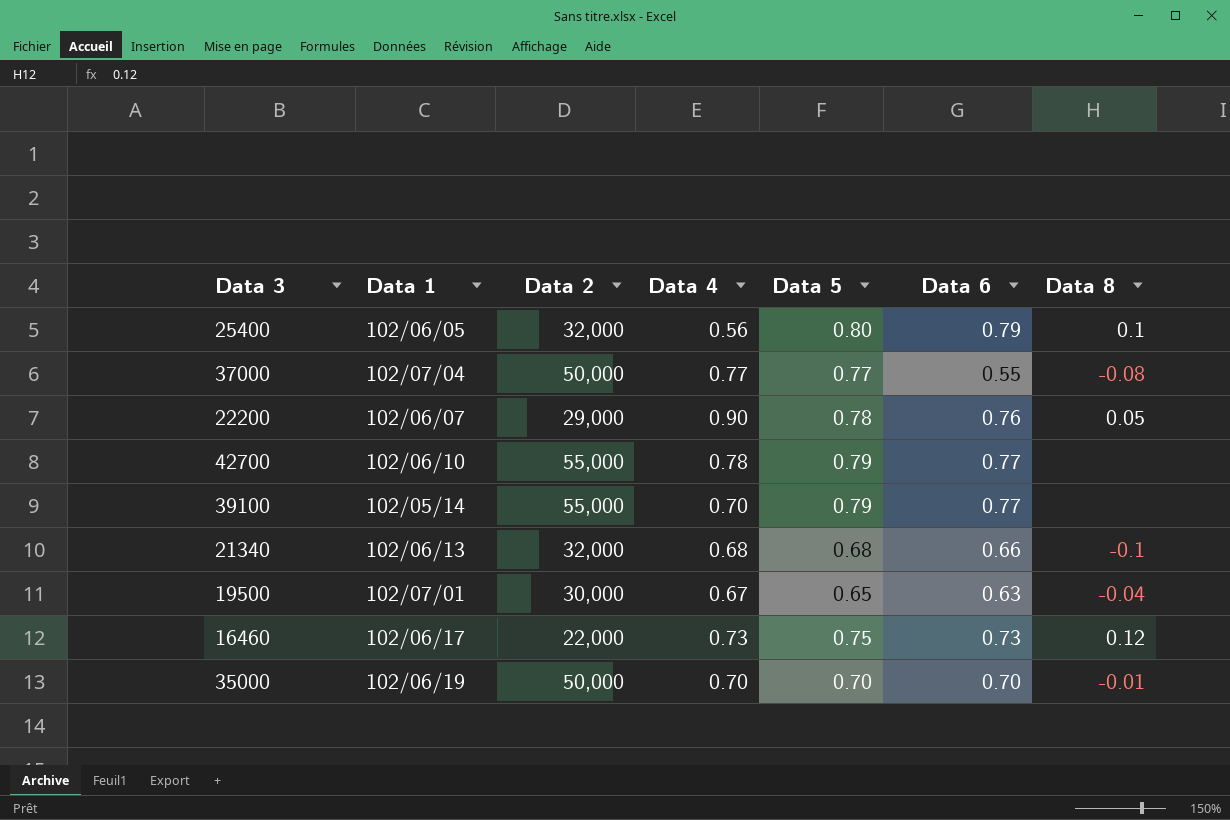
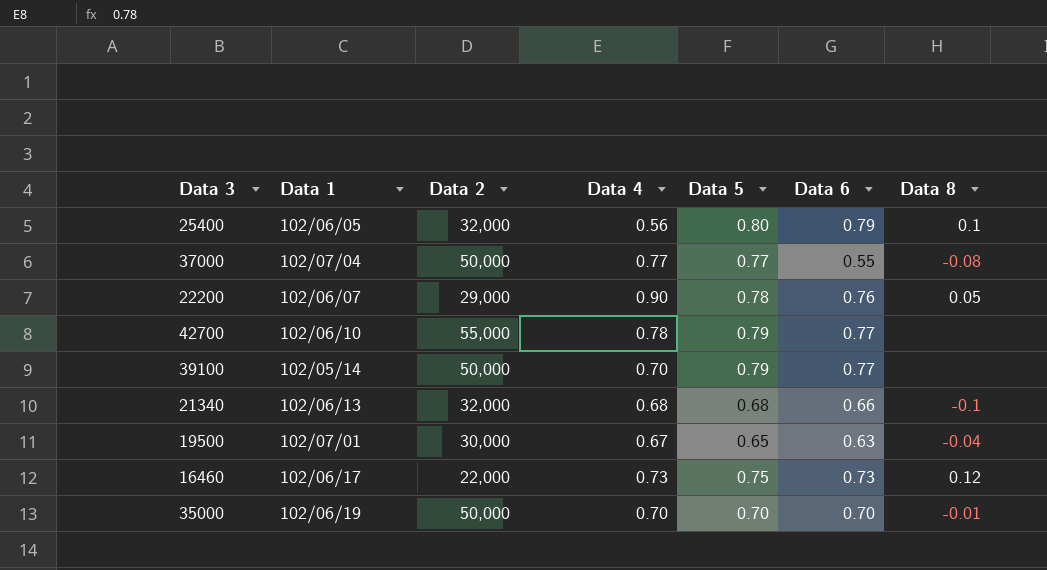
39100 | Data 2: 55,000 -> 50,000

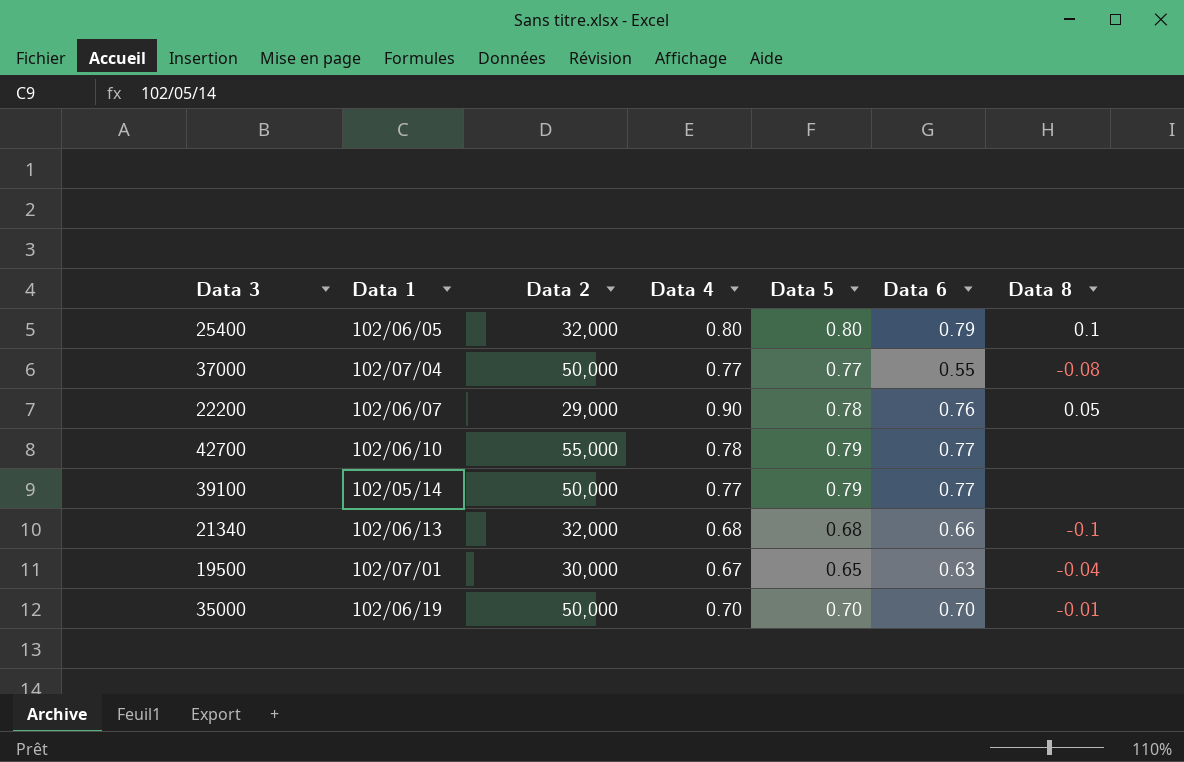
row 16460: 102/06/17 | 22,000 | 0.73 | 0.75 | 0.73 | 0.12 -> none
25400 | Data 4: 0.56 -> 0.80
39100 | Data 4: 0.70 -> 0.77

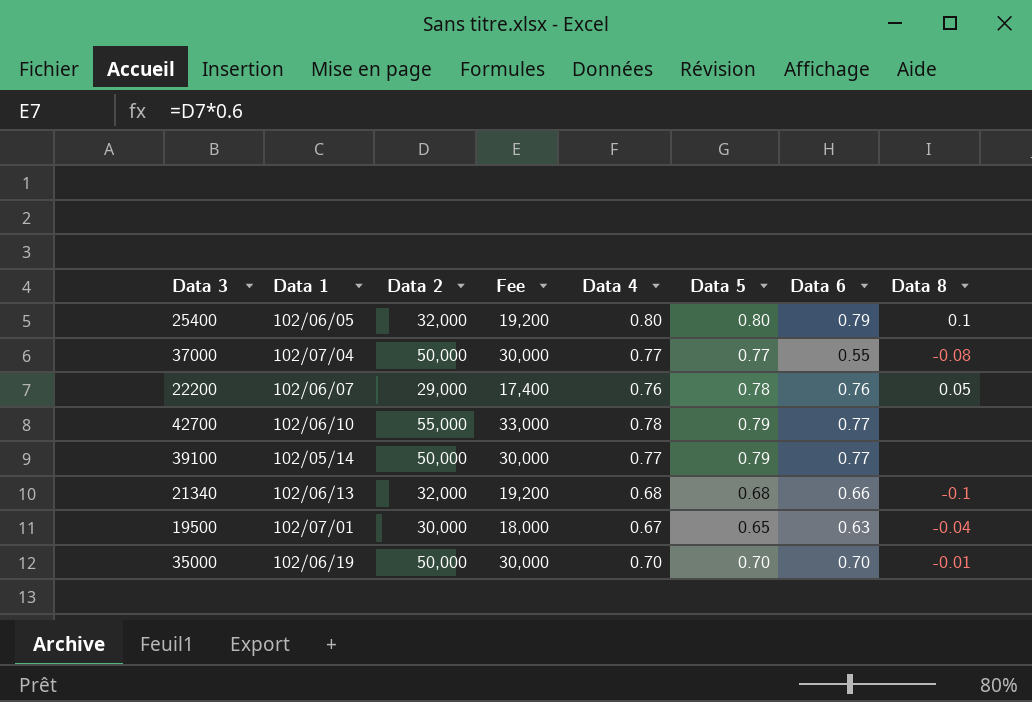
column Fee | formula: none -> [Data 2] * 0.6
22200 | Data 4: 0.90 -> 0.76

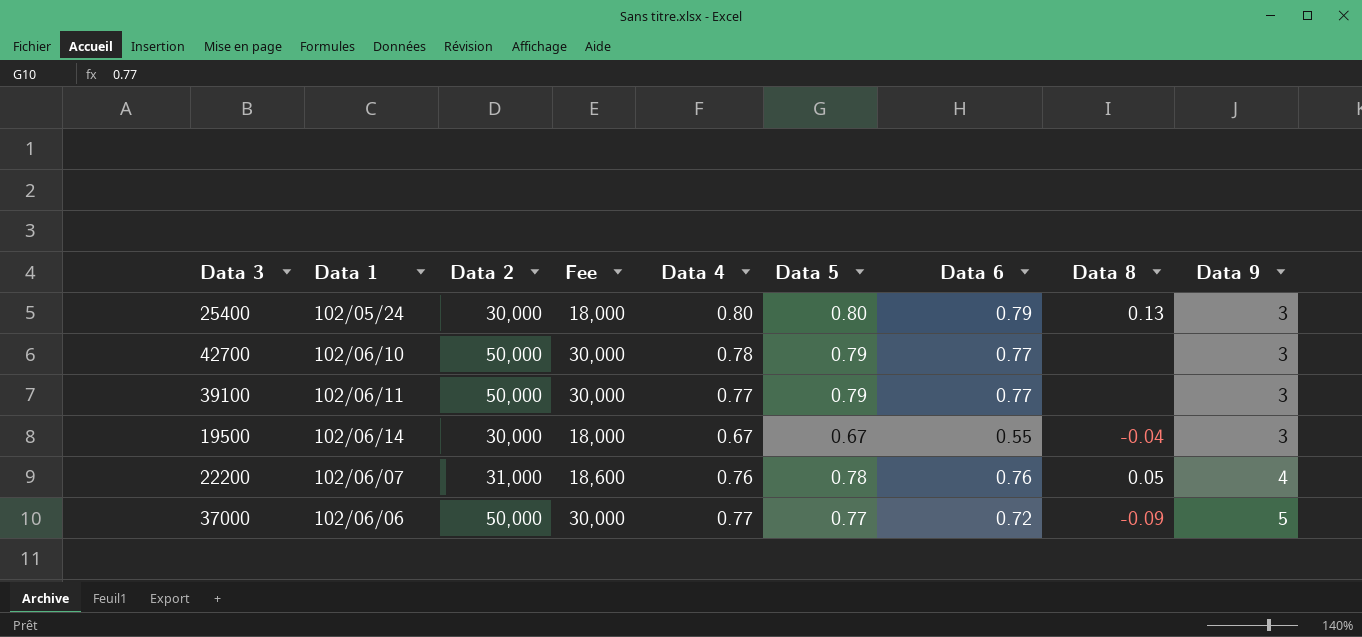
row order: none -> Data 9 ascending
column Data 9 | position: none -> 9
row 21340: 102/06/13 | 32,000 | 19,200 | 0.68 | 0.68 | 0.66 | -0.1 -> none
row 35000: 102/06/19 | 50,000 | 30,000 | 0.70 | 0.70 | 0.70 | -0.01 -> none
25400 | Data 1: 102/06/05 -> 102/05/24
25400 | Data 2: 32,000 -> 30,000
25400 | Fee: 19,200 -> 18,000
25400 | Data 8: 0.1 -> 0.13
42700 | Data 2: 55,000 -> 50,000
42700 | Fee: 33,000 -> 30,000
39100 | Data 1: 102/05/14 -> 102/06/11
19500 | Data 1: 102/07/01 -> 102/06/14
19500 | Data 5: 0.65 -> 0.67
19500 | Data 6: 0.63 -> 0.55
22200 | Data 2: 29,000 -> 31,000
22200 | Fee: 17,400 -> 18,600
37000 | Data 1: 102/07/04 -> 102/06/06
37000 | Data 6: 0.55 -> 0.72
37000 | Data 8: -0.08 -> -0.09

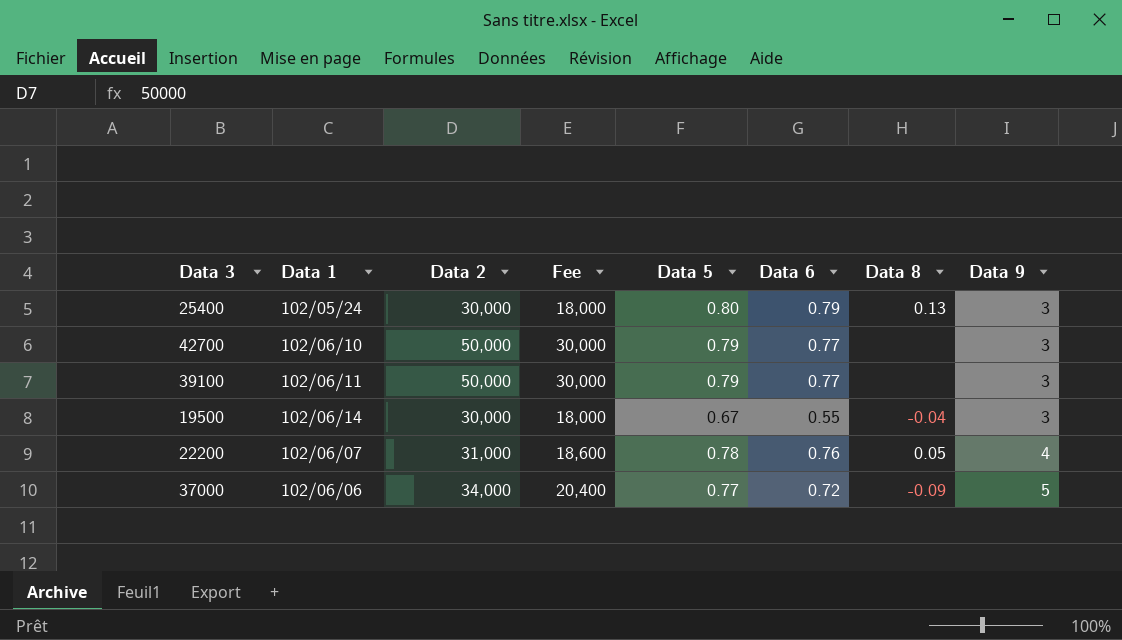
column Data 4 | position: 5 -> none
37000 | Data 2: 50,000 -> 34,000
37000 | Fee: 30,000 -> 20,400

